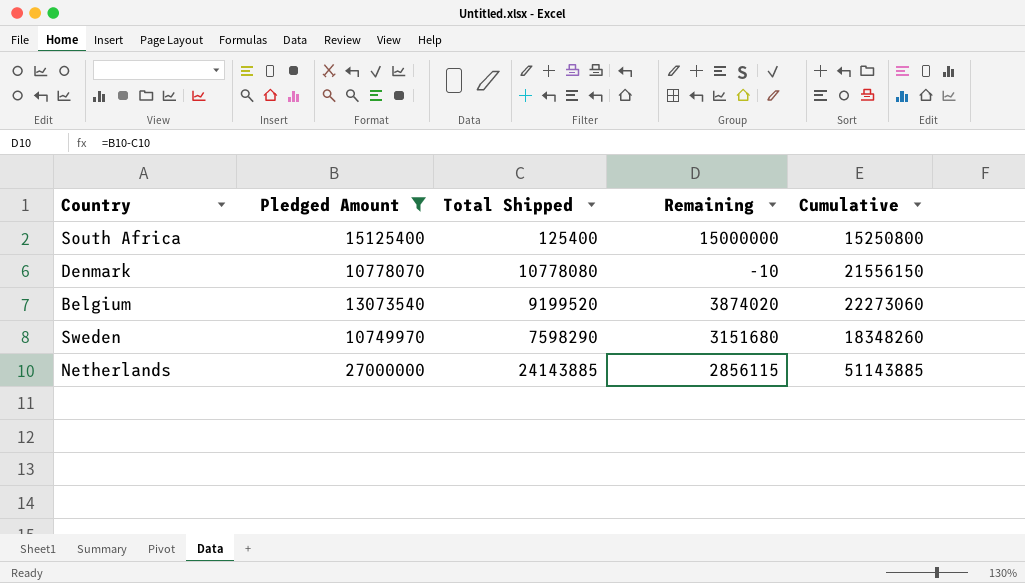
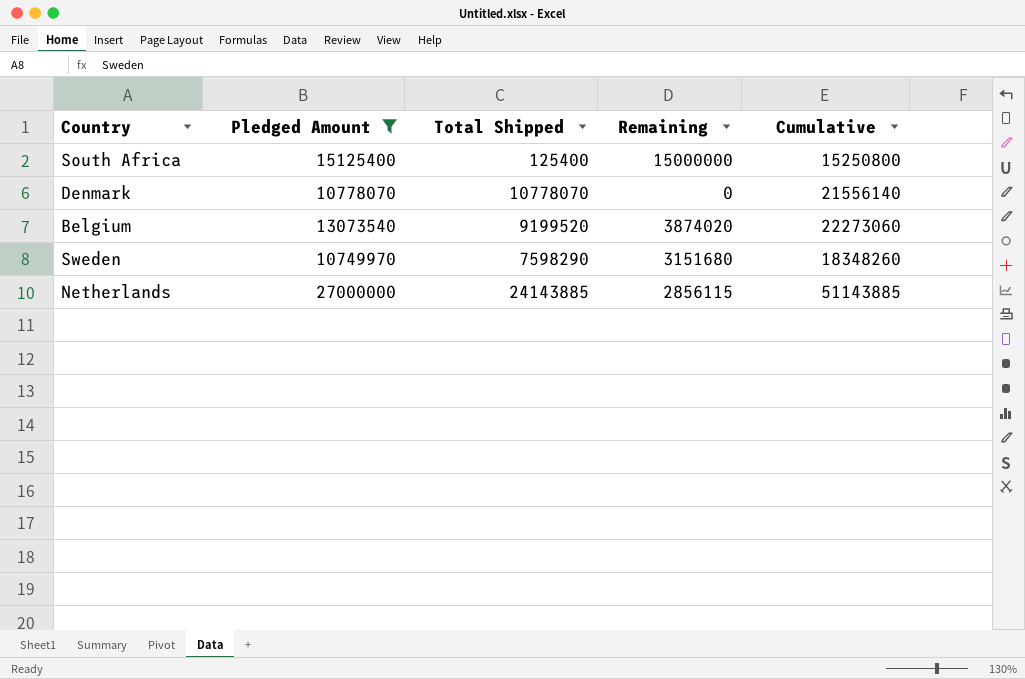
Denmark | Total Shipped: 10778080 -> 10778070
Denmark | Remaining: -10 -> 0
Denmark | Cumulative: 21556150 -> 21556140

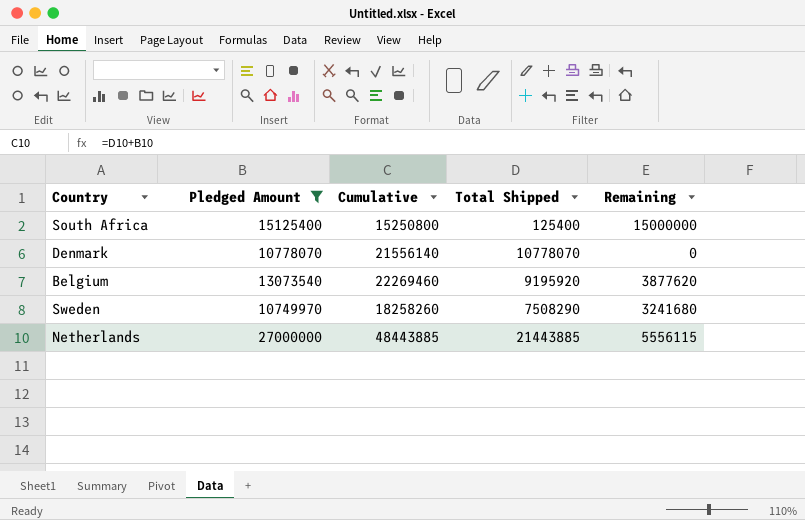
column Cumulative | position: 5 -> 3
Belgium | Cumulative: 22273060 -> 22269460
Belgium | Total Shipped: 9199520 -> 9195920
Belgium | Remaining: 3874020 -> 3877620
Sweden | Cumulative: 18348260 -> 18258260
Sweden | Total Shipped: 7598290 -> 7508290
Sweden | Remaining: 3151680 -> 3241680
Netherlands | Cumulative: 51143885 -> 48443885
Netherlands | Total Shipped: 24143885 -> 21443885
Netherlands | Remaining: 2856115 -> 5556115

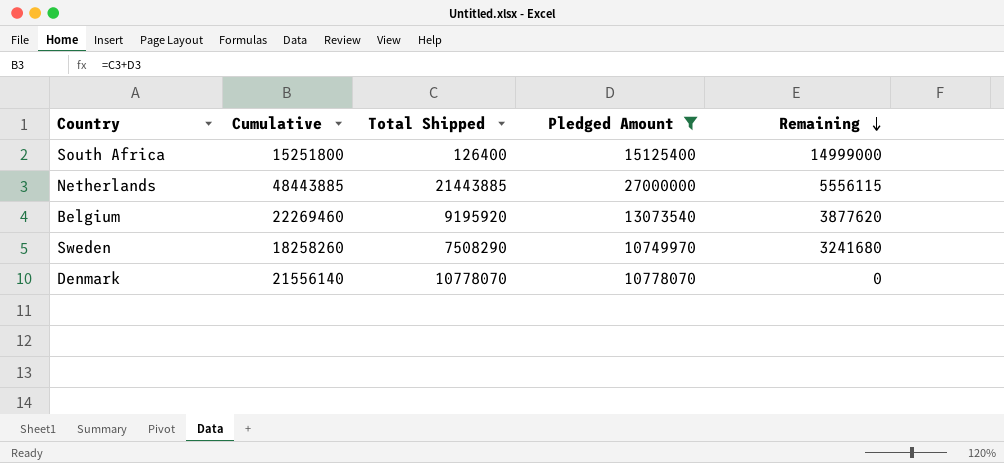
row order: none -> Remaining descending
column Pledged Amount | position: 2 -> 4
South Africa | Cumulative: 15250800 -> 15251800
South Africa | Total Shipped: 125400 -> 126400
South Africa | Remaining: 15000000 -> 14999000

